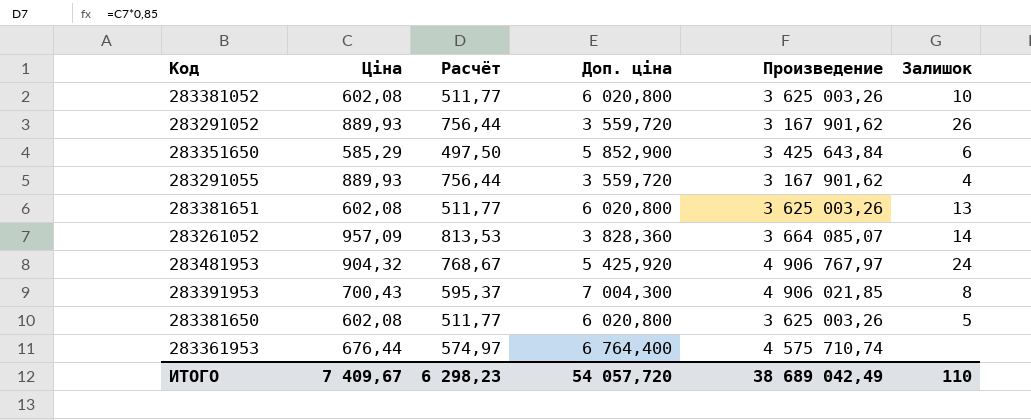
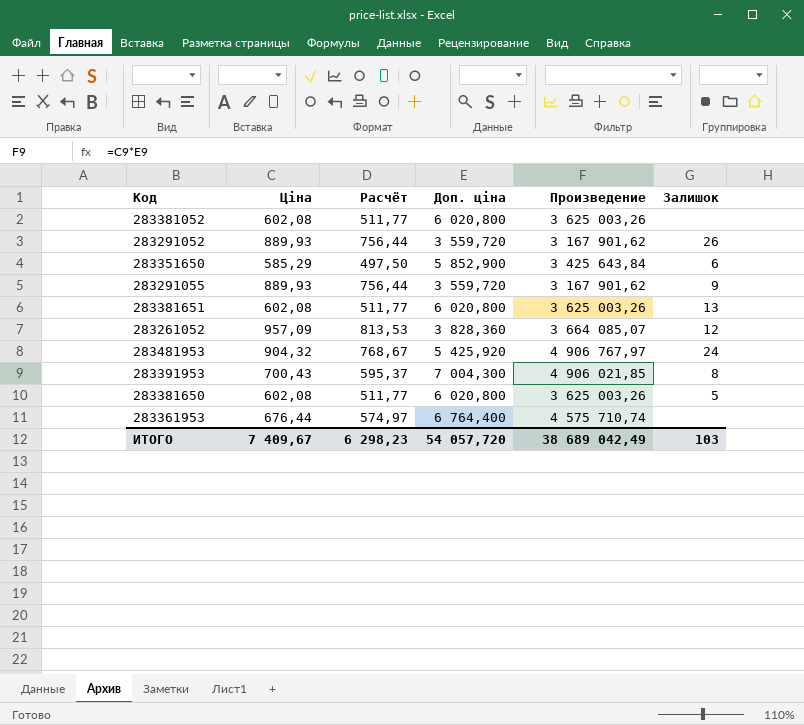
283381052 | Залишок: 10 -> none
283291055 | Залишок: 4 -> 9
283261052 | Залишок: 14 -> 12
ИТОГО | Залишок: 110 -> 103

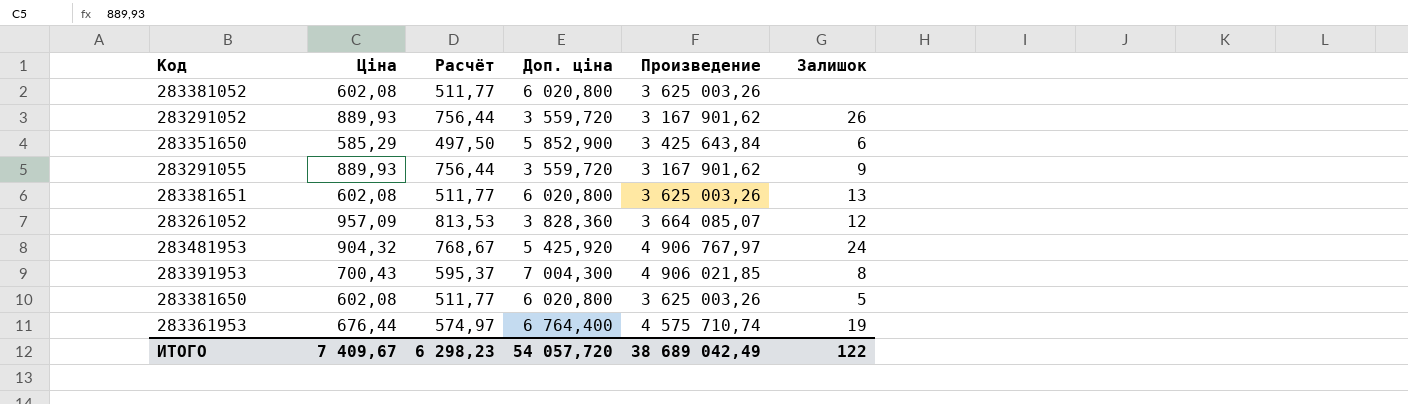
283361953 | Залишок: none -> 19
ИТОГО | Залишок: 103 -> 122

